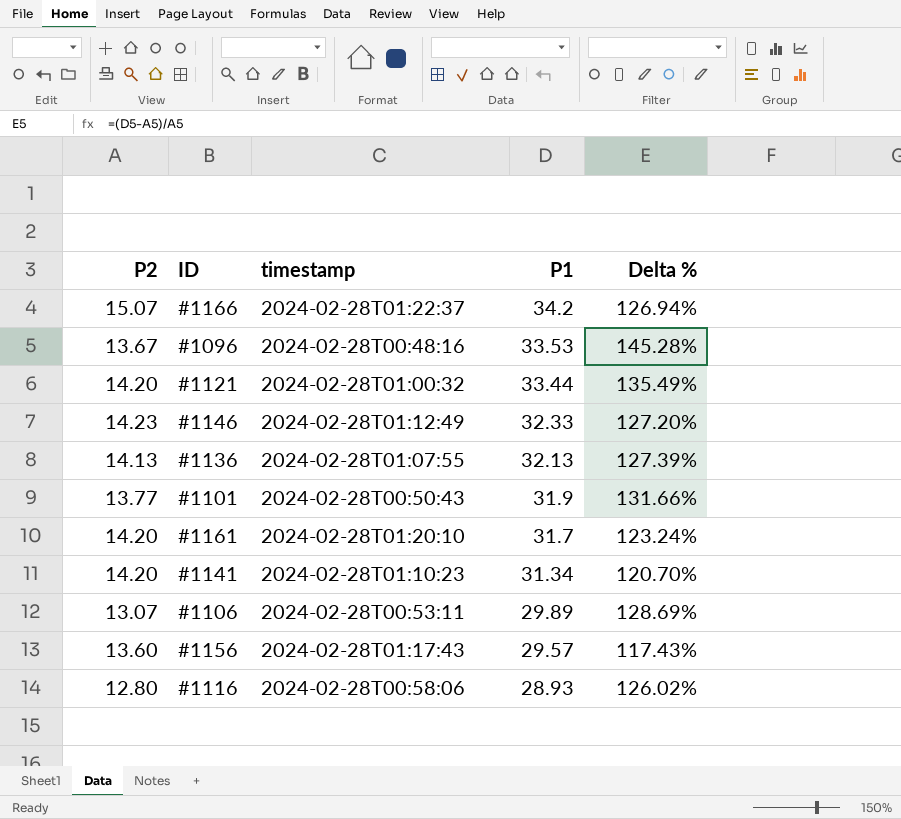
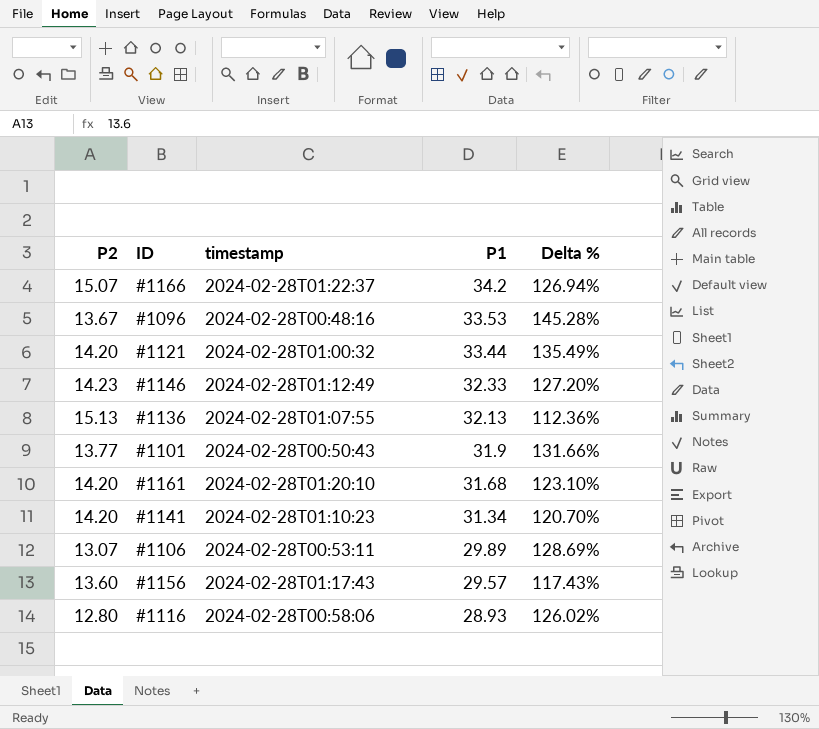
#1136 | P2: 14.13 -> 15.13
#1136 | Delta %: 127.39% -> 112.36%
#1161 | P1: 31.7 -> 31.68
#1161 | Delta %: 123.24% -> 123.10%

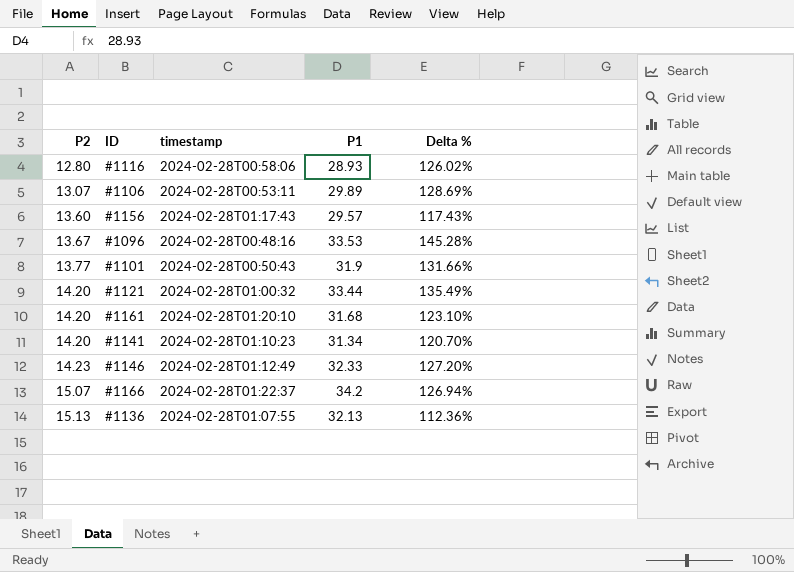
row order: P1 descending -> P2 ascending

